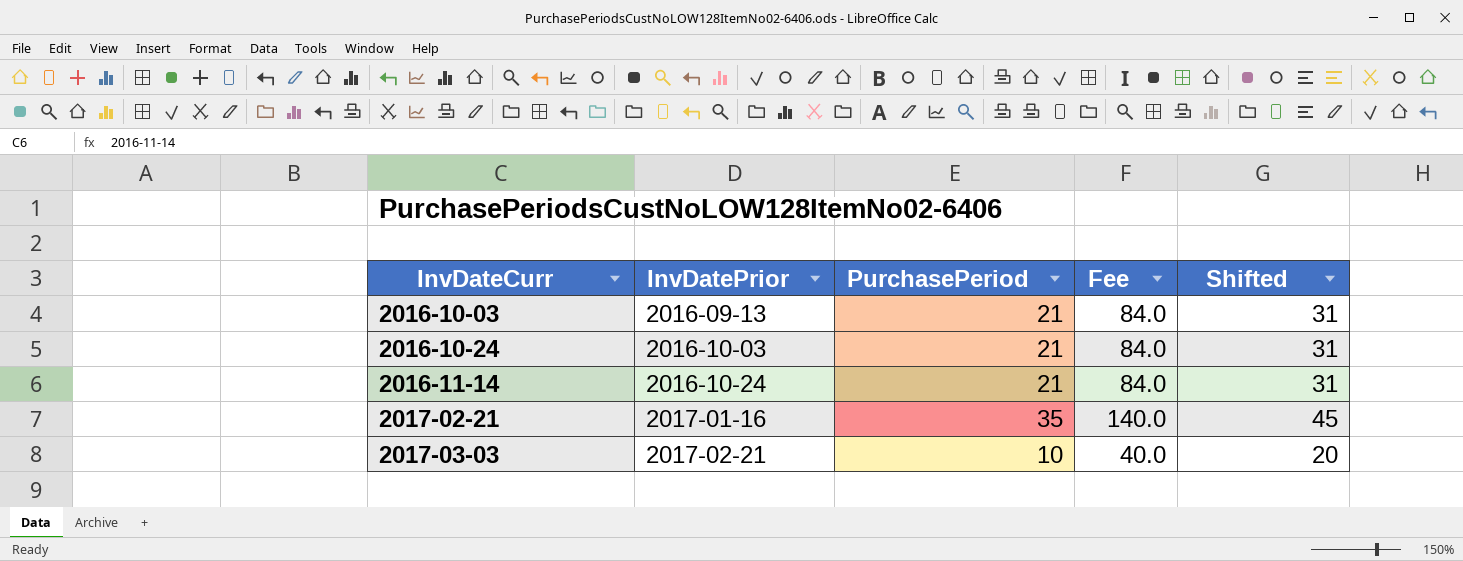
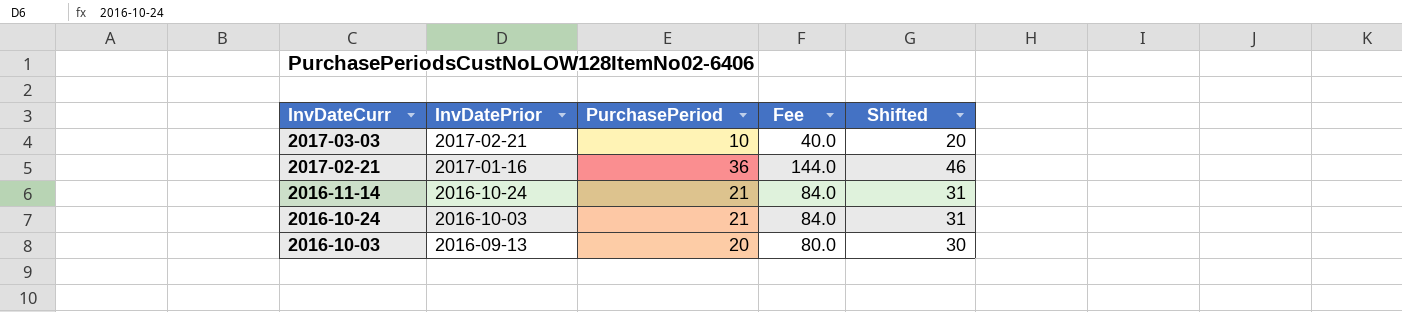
row order: InvDateCurr ascending -> InvDateCurr descending
2017-02-21 | PurchasePeriod: 35 -> 36
2017-02-21 | Fee: 140.0 -> 144.0
2017-02-21 | Shifted: 45 -> 46
2016-10-03 | PurchasePeriod: 21 -> 20
2016-10-03 | Fee: 84.0 -> 80.0
2016-10-03 | Shifted: 31 -> 30

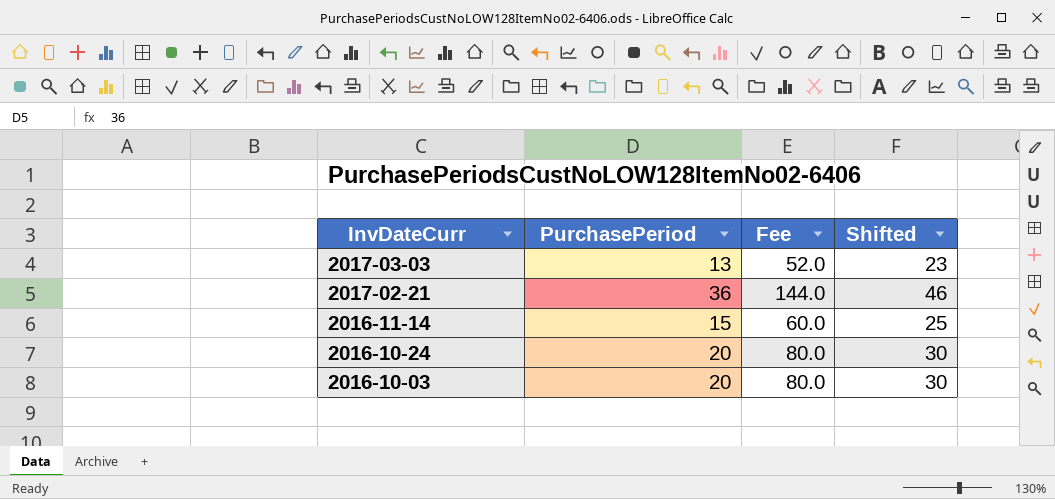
column InvDatePrior | position: 2 -> none
2017-03-03 | PurchasePeriod: 10 -> 13
2017-03-03 | Fee: 40.0 -> 52.0
2017-03-03 | Shifted: 20 -> 23
2016-11-14 | PurchasePeriod: 21 -> 15
2016-11-14 | Fee: 84.0 -> 60.0
2016-11-14 | Shifted: 31 -> 25
2016-10-24 | PurchasePeriod: 21 -> 20
2016-10-24 | Fee: 84.0 -> 80.0
2016-10-24 | Shifted: 31 -> 30

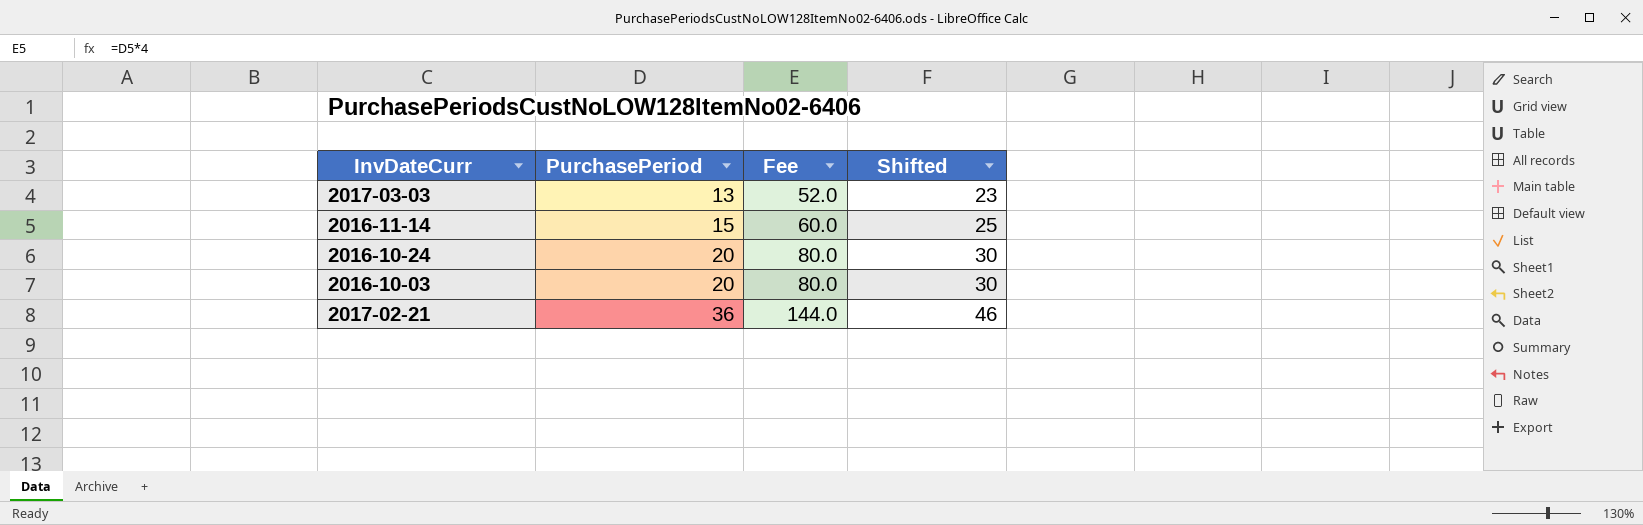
row order: InvDateCurr descending -> PurchasePeriod ascending

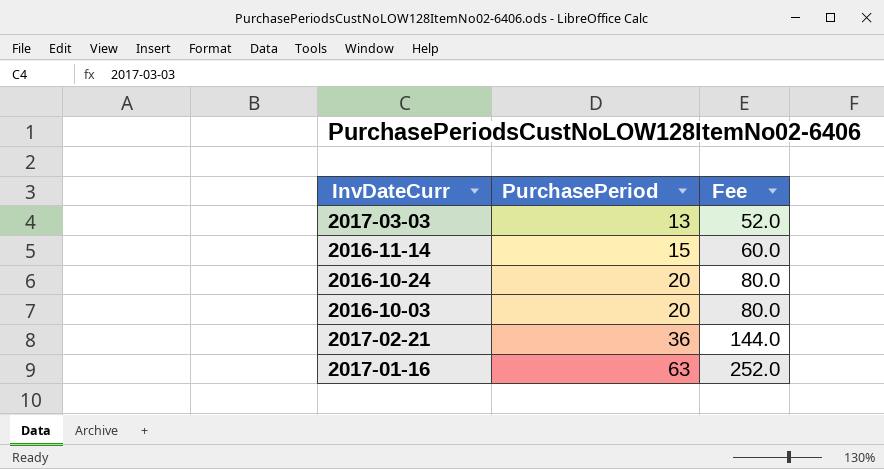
column Shifted | formula: [PurchasePeriod] + 10 -> none
row 2017-01-16: none -> 63 | 252.0

